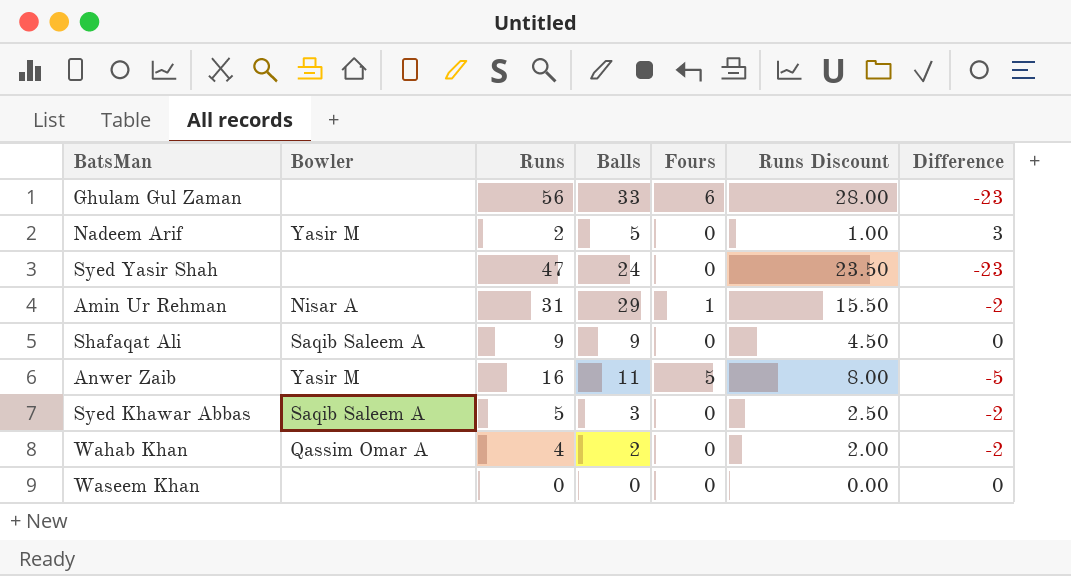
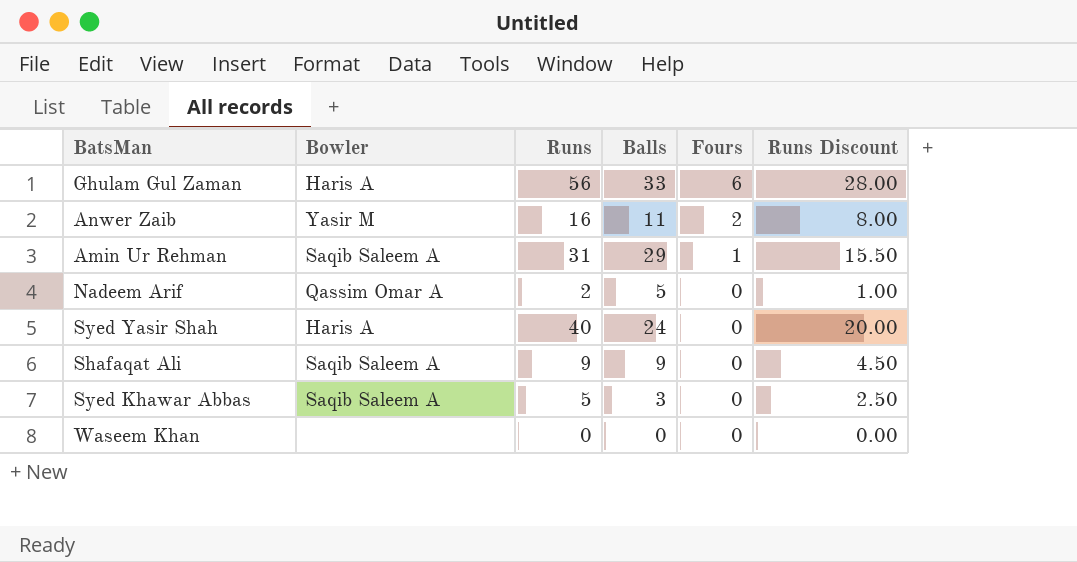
row order: none -> Fours descending
column Difference | formula: [Balls] - [Runs] -> none
row Wahab Khan: Qassim Omar A | 4 | 2 | 0 | 2.00 | -2 -> none
Ghulam Gul Zaman | Bowler: none -> Haris A
Anwer Zaib | Fours: 5 -> 2
Amin Ur Rehman | Bowler: Nisar A -> Saqib Saleem A
Nadeem Arif | Bowler: Yasir M -> Qassim Omar A
Syed Yasir Shah | Bowler: none -> Haris A
Syed Yasir Shah | Runs: 47 -> 40
Syed Yasir Shah | Runs Discount: 23.50 -> 20.00

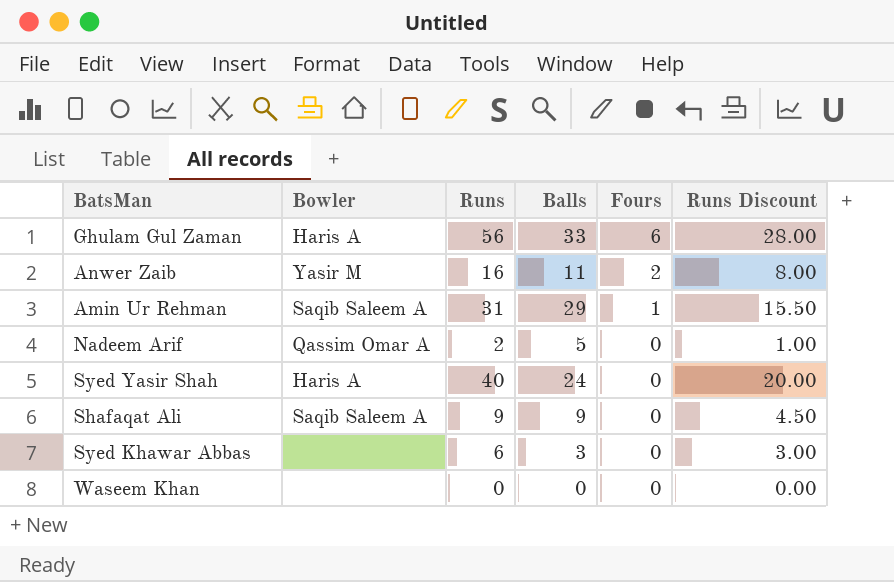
Syed Khawar Abbas | Bowler: Saqib Saleem A -> none
Syed Khawar Abbas | Runs: 5 -> 6
Syed Khawar Abbas | Runs Discount: 2.50 -> 3.00

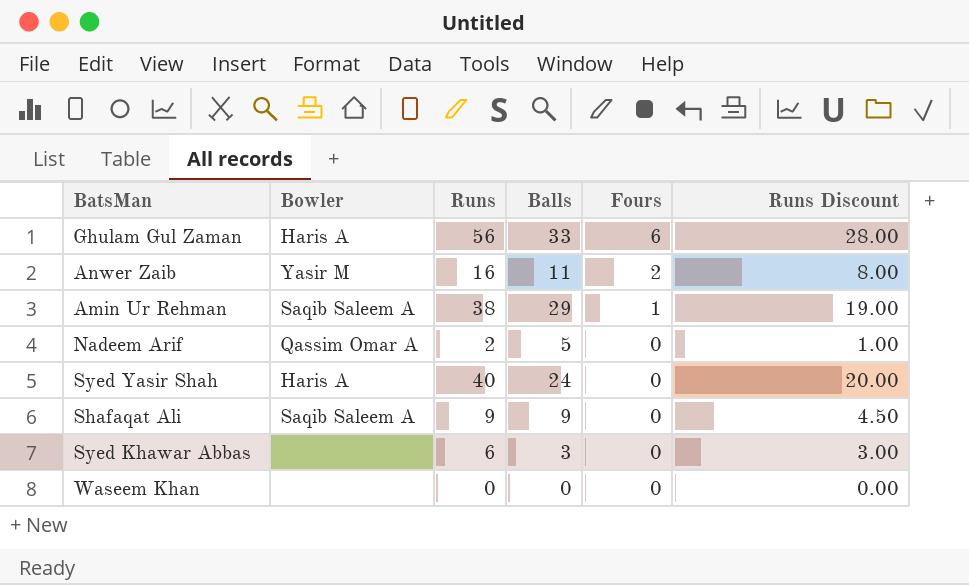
Amin Ur Rehman | Runs: 31 -> 38
Amin Ur Rehman | Runs Discount: 15.50 -> 19.00

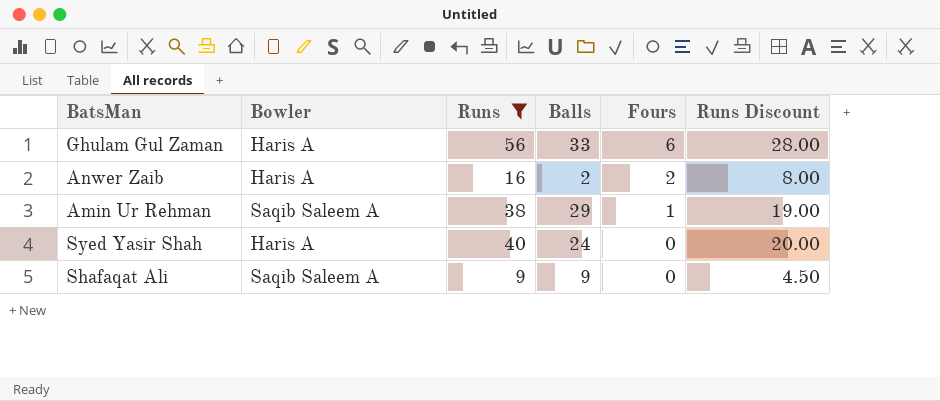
filter: none -> Runs >= 9
Anwer Zaib | Bowler: Yasir M -> Haris A
Anwer Zaib | Balls: 11 -> 2

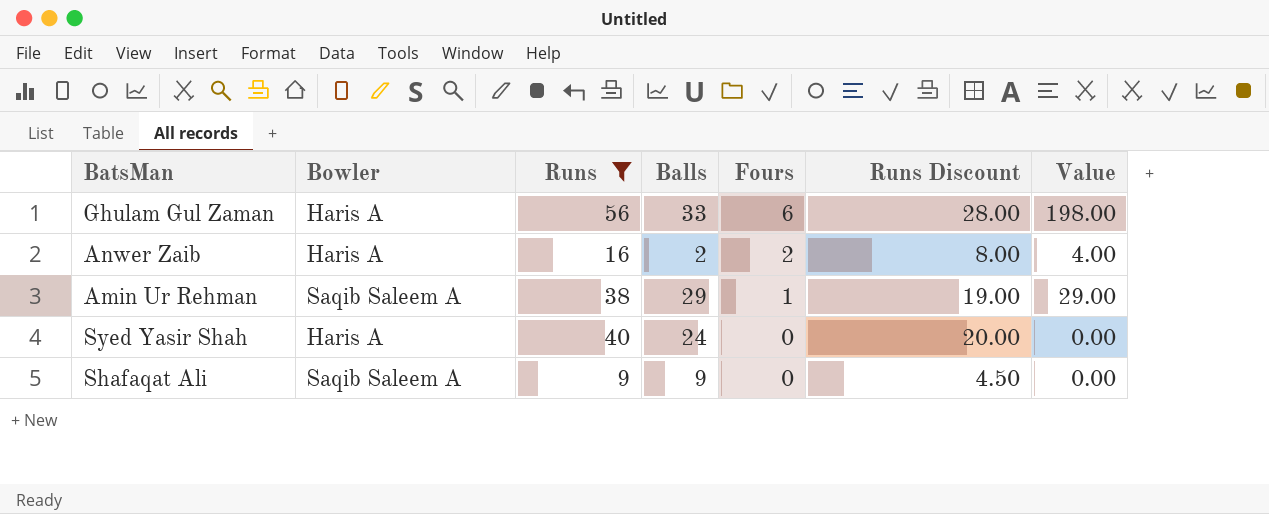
column Value | formula: none -> [Balls] * [Fours]

